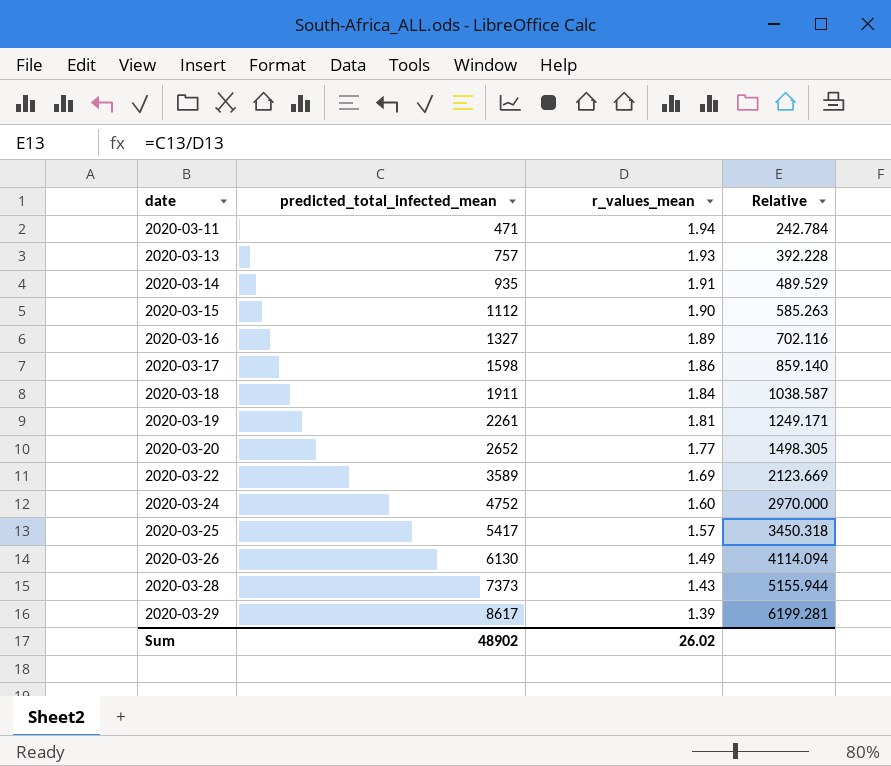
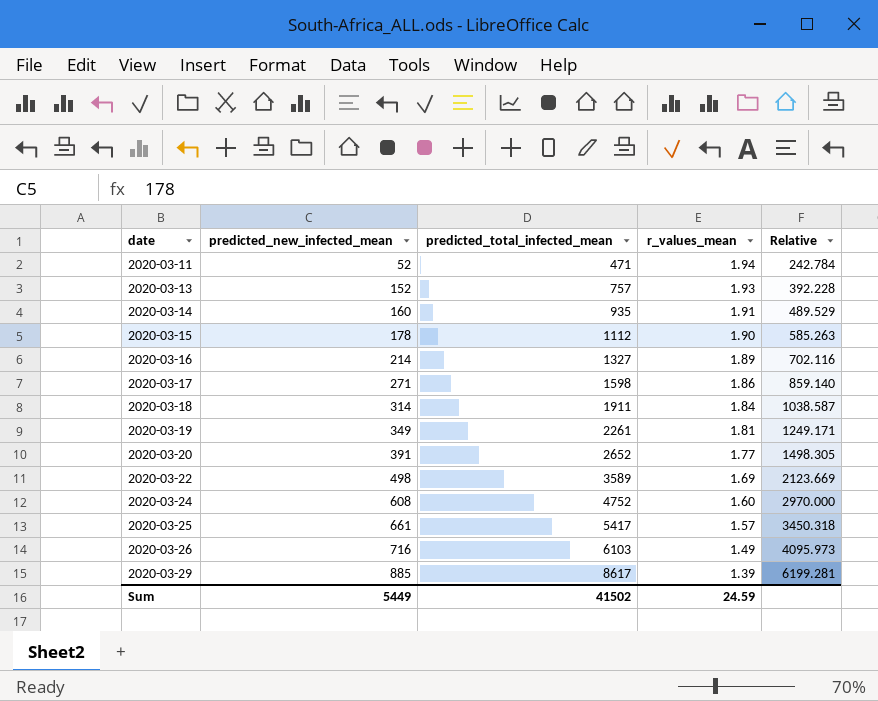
column predicted_new_infected_mean | position: none -> 2
row 2020-03-28: 7373 | 1.43 | 5155.944 -> none
2020-03-26 | predicted_total_infected_mean: 6130 -> 6103
2020-03-26 | Relative: 4114.094 -> 4095.973
Sum | predicted_total_infected_mean: 48902 -> 41502
Sum | r_values_mean: 26.02 -> 24.59

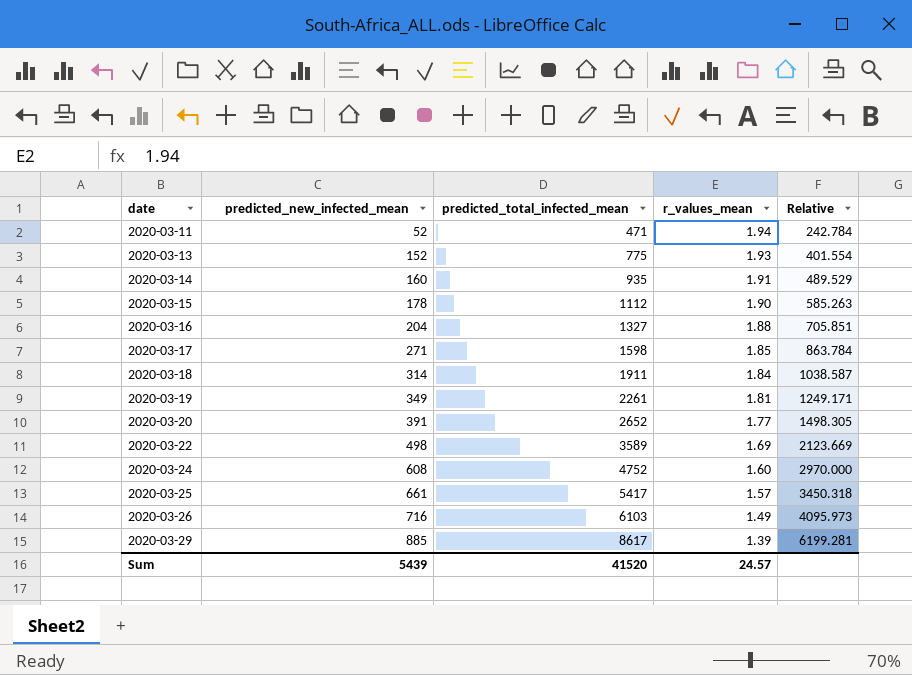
2020-03-13 | predicted_total_infected_mean: 757 -> 775
2020-03-13 | Relative: 392.228 -> 401.554
2020-03-16 | predicted_new_infected_mean: 214 -> 204
2020-03-16 | r_values_mean: 1.89 -> 1.88
2020-03-16 | Relative: 702.116 -> 705.851
2020-03-17 | r_values_mean: 1.86 -> 1.85
2020-03-17 | Relative: 859.140 -> 863.784
Sum | predicted_new_infected_mean: 5449 -> 5439
Sum | predicted_total_infected_mean: 41502 -> 41520
Sum | r_values_mean: 24.59 -> 24.57

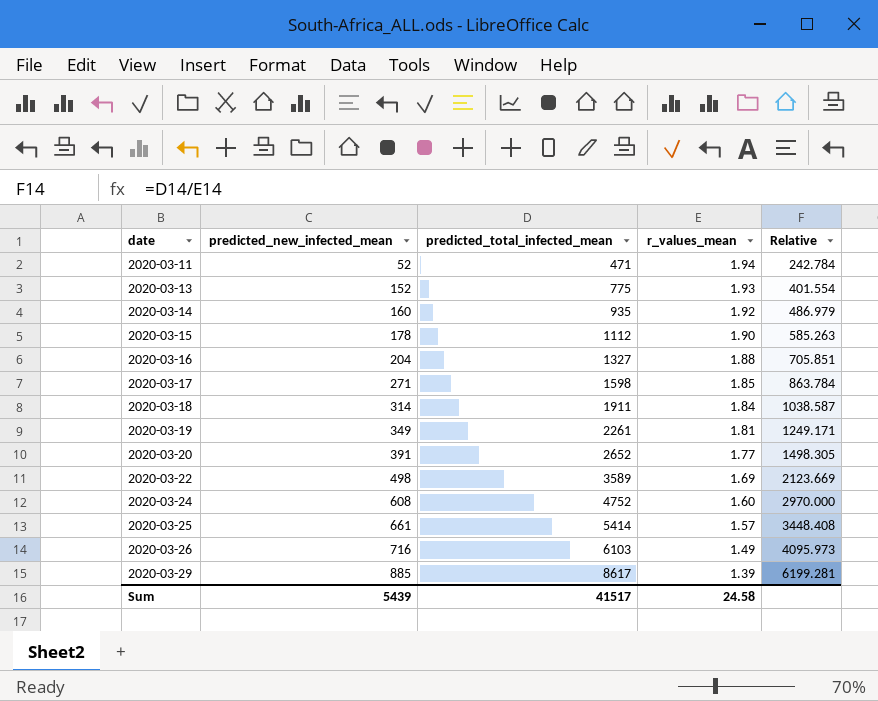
2020-03-14 | r_values_mean: 1.91 -> 1.92
2020-03-14 | Relative: 489.529 -> 486.979
2020-03-25 | predicted_total_infected_mean: 5417 -> 5414
2020-03-25 | Relative: 3450.318 -> 3448.408
Sum | predicted_total_infected_mean: 41520 -> 41517
Sum | r_values_mean: 24.57 -> 24.58

